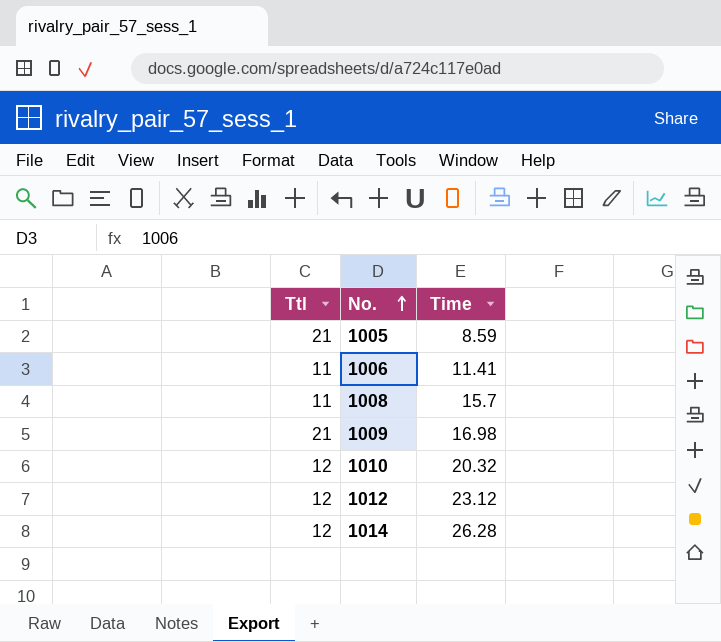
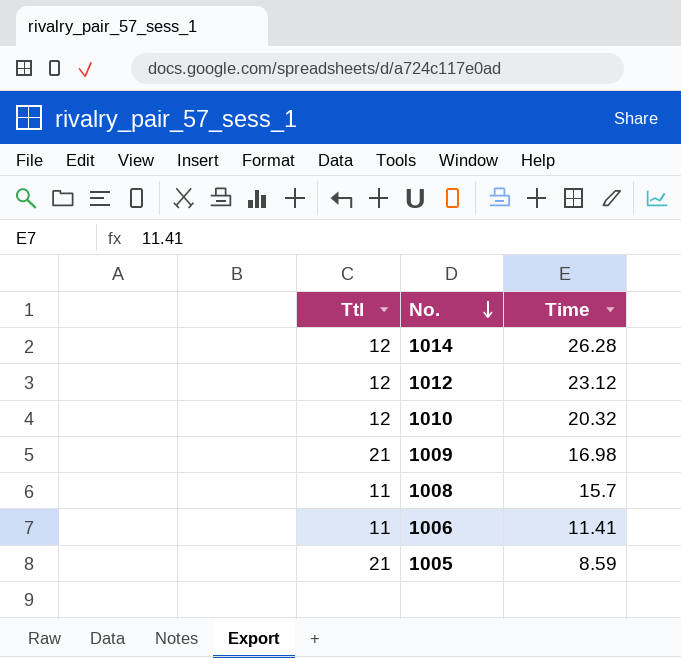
row order: No. ascending -> No. descending

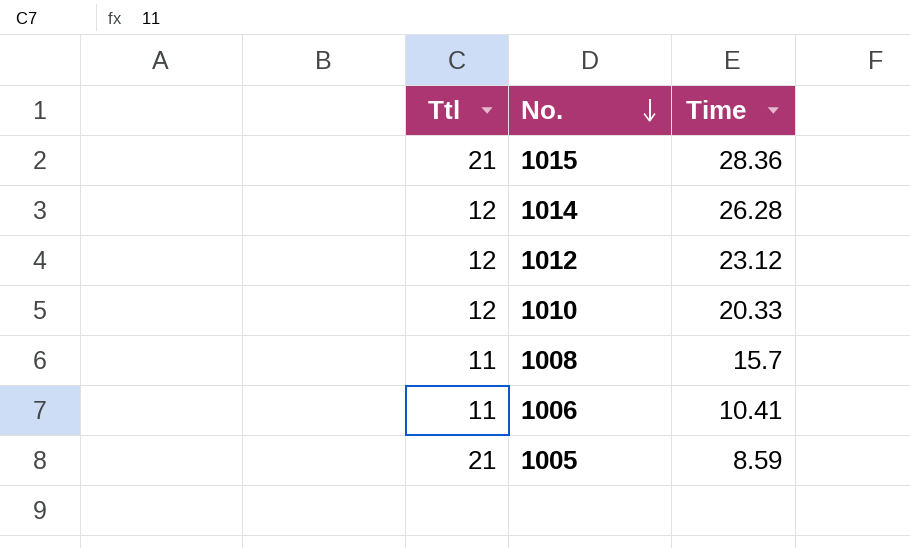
row 1009: 21 | 16.98 -> none
row 1015: none -> 21 | 28.36
1010 | Time: 20.32 -> 20.33
1006 | Time: 11.41 -> 10.41

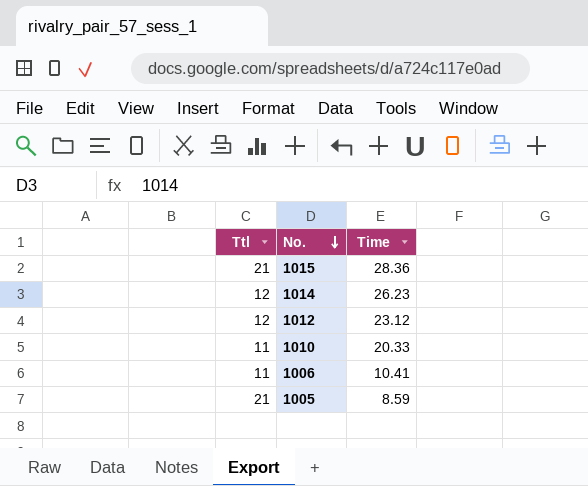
row 1008: 11 | 15.7 -> none
1014 | Time: 26.28 -> 26.23
1010 | Ttl: 12 -> 11

